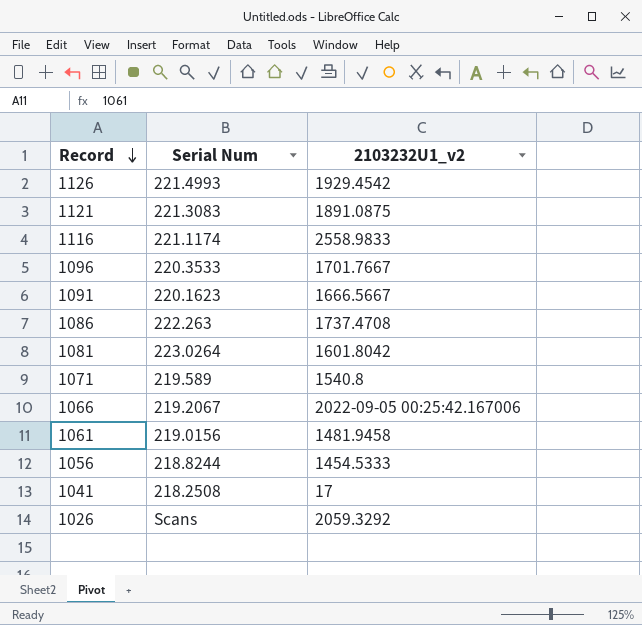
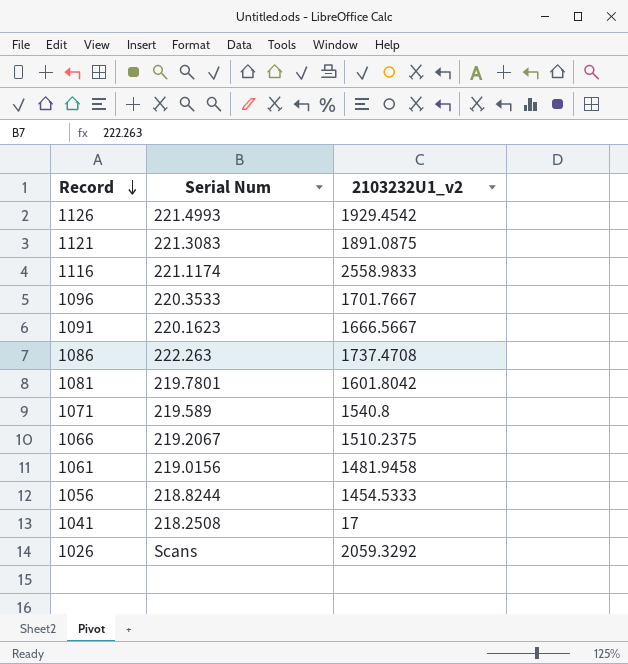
1081 | Serial Num: 223.0264 -> 219.7801
1066 | 2103232U1_v2: 2022-09-05 00:25:42.167006 -> 1510.2375

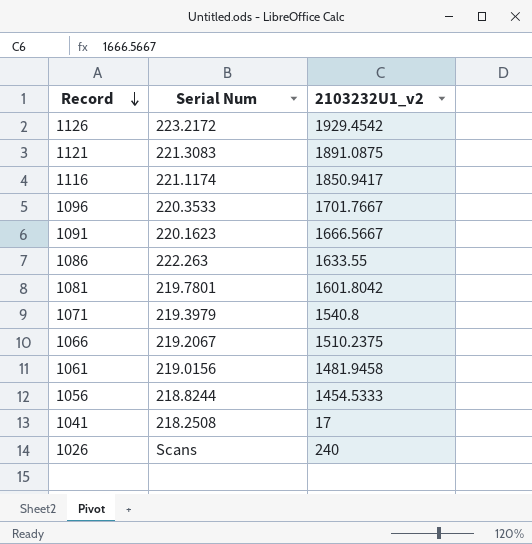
1126 | Serial Num: 221.4993 -> 223.2172
1116 | 2103232U1_v2: 2558.9833 -> 1850.9417
1086 | 2103232U1_v2: 1737.4708 -> 1633.55
1071 | Serial Num: 219.589 -> 219.3979
1026 | 2103232U1_v2: 2059.3292 -> 240

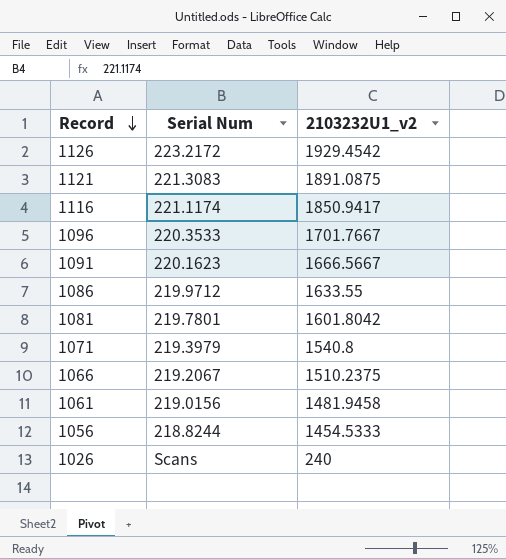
row 1041: 218.2508 | 17 -> none
1086 | Serial Num: 222.263 -> 219.9712

